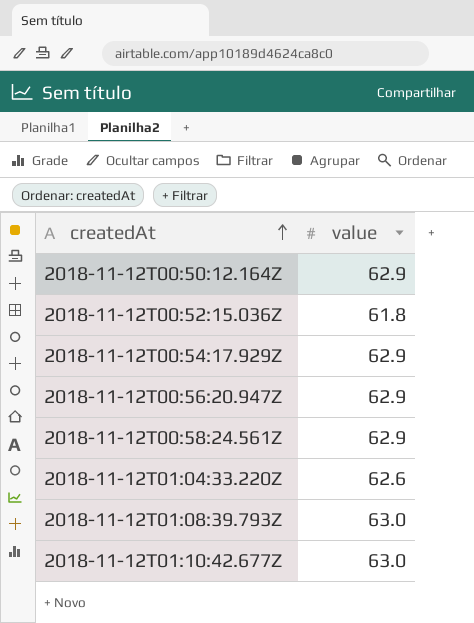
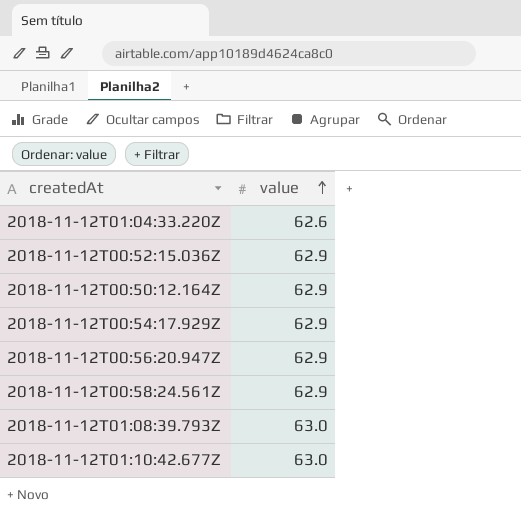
row order: createdAt ascending -> value ascending
2018-11-12T00:52:15.036Z | value: 61.8 -> 62.9

